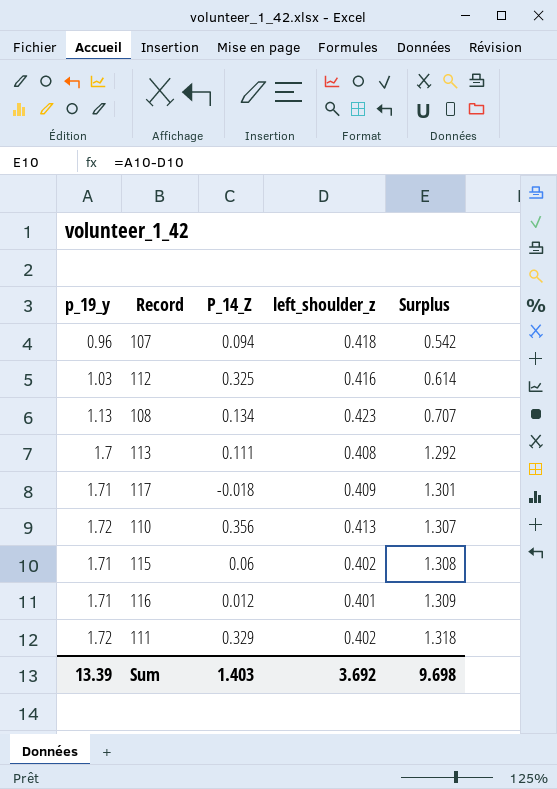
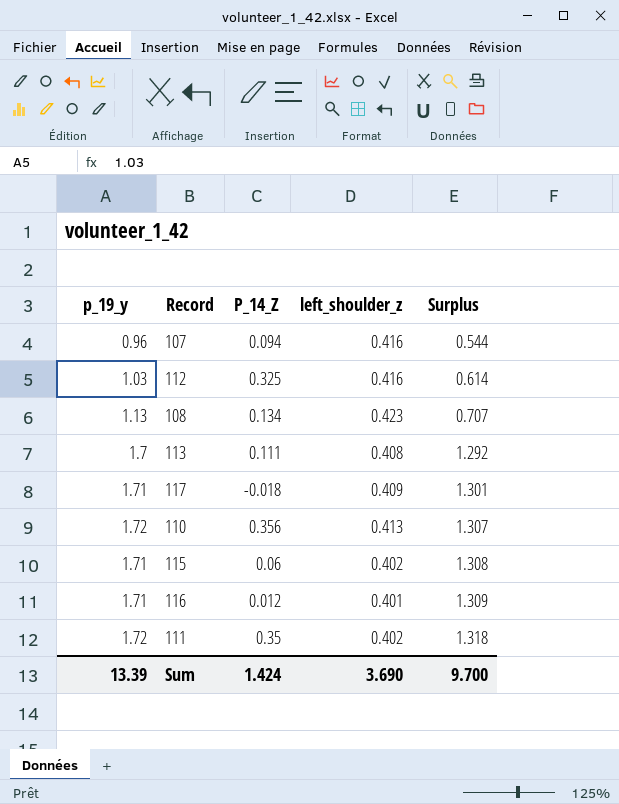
107 | left_shoulder_z: 0.418 -> 0.416
107 | Surplus: 0.542 -> 0.544
111 | P_14_Z: 0.329 -> 0.35
Sum | P_14_Z: 1.403 -> 1.424
Sum | left_shoulder_z: 3.692 -> 3.690
Sum | Surplus: 9.698 -> 9.700

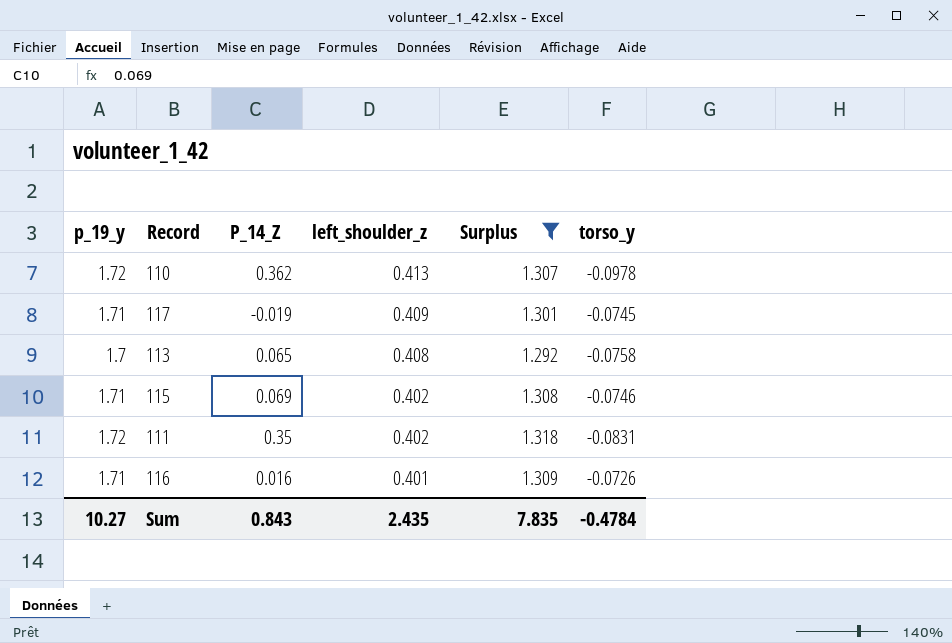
filter: none -> Surplus >= 1.292
row order: Surplus ascending -> left_shoulder_z descending
column torso_y | position: none -> 6
110 | P_14_Z: 0.356 -> 0.362
117 | P_14_Z: -0.018 -> -0.019
113 | P_14_Z: 0.111 -> 0.065
115 | P_14_Z: 0.06 -> 0.069
116 | P_14_Z: 0.012 -> 0.016
Sum | p_19_y: 13.39 -> 10.27
Sum | P_14_Z: 1.424 -> 0.843
Sum | left_shoulder_z: 3.690 -> 2.435
Sum | Surplus: 9.700 -> 7.835

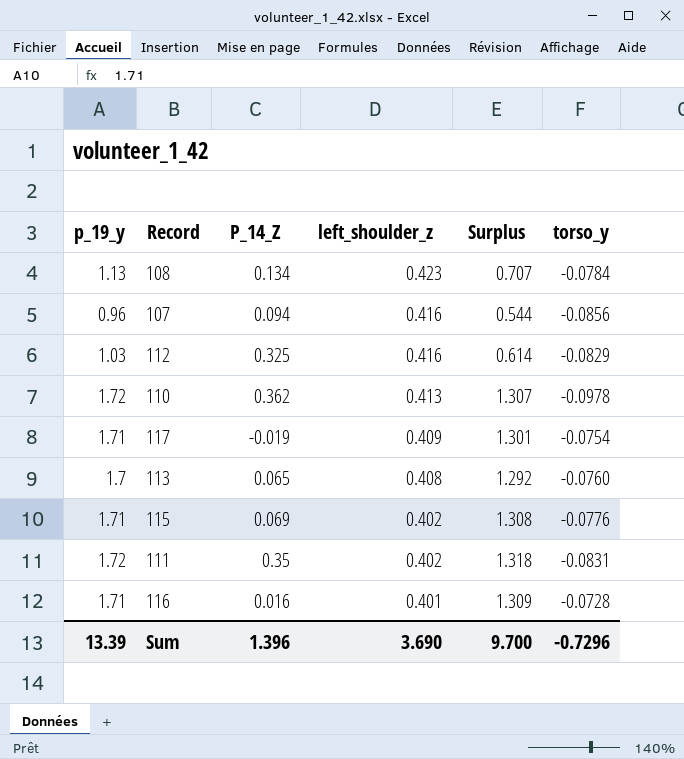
filter: Surplus >= 1.292 -> none
117 | torso_y: -0.0745 -> -0.0754
113 | torso_y: -0.0758 -> -0.0760
115 | torso_y: -0.0746 -> -0.0776
116 | torso_y: -0.0726 -> -0.0728
Sum | p_19_y: 10.27 -> 13.39
Sum | P_14_Z: 0.843 -> 1.396
Sum | left_shoulder_z: 2.435 -> 3.690
Sum | Surplus: 7.835 -> 9.700
Sum | torso_y: -0.4784 -> -0.7296

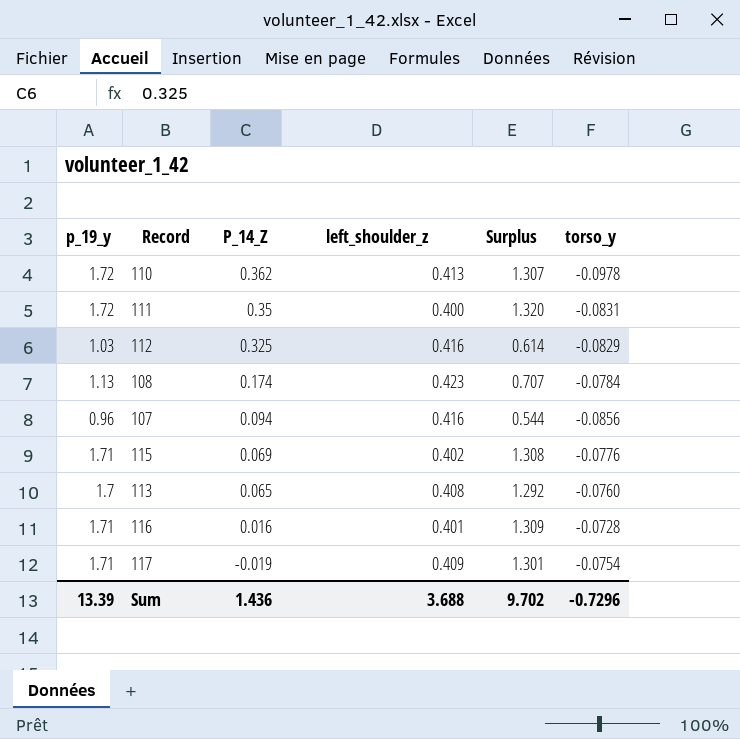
row order: left_shoulder_z descending -> P_14_Z descending
111 | left_shoulder_z: 0.402 -> 0.400
111 | Surplus: 1.318 -> 1.320
108 | P_14_Z: 0.134 -> 0.174
Sum | P_14_Z: 1.396 -> 1.436
Sum | left_shoulder_z: 3.690 -> 3.688
Sum | Surplus: 9.700 -> 9.702

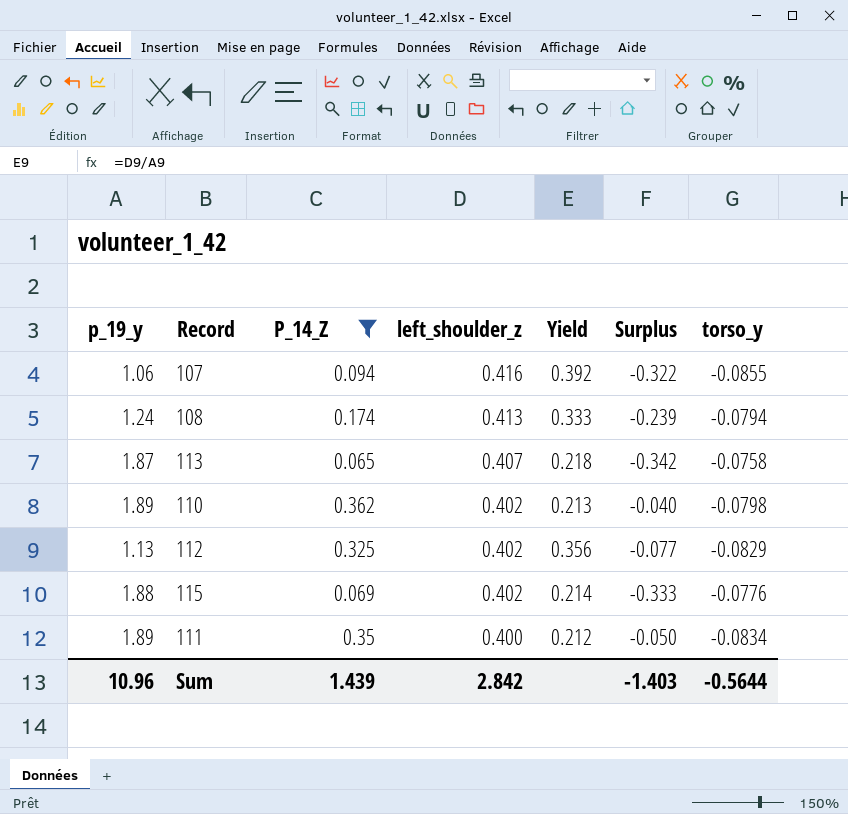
filter: none -> P_14_Z >= 0.065
row order: P_14_Z descending -> left_shoulder_z descending
column Yield | formula: none -> [left_shoulder_z] / [p_19_y]
column Surplus | formula: [p_19_y] - [left_shoulder_z] -> [P_14_Z] - [left_shoulder_z]
107 | p_19_y: 0.96 -> 1.06
107 | torso_y: -0.0856 -> -0.0855
108 | p_19_y: 1.13 -> 1.24
108 | left_shoulder_z: 0.423 -> 0.413
108 | torso_y: -0.0784 -> -0.0794
113 | p_19_y: 1.7 -> 1.87
113 | left_shoulder_z: 0.408 -> 0.407
113 | torso_y: -0.0760 -> -0.0758
110 | p_19_y: 1.72 -> 1.89
110 | left_shoulder_z: 0.413 -> 0.402
110 | torso_y: -0.0978 -> -0.0798
112 | p_19_y: 1.03 -> 1.13
112 | left_shoulder_z: 0.416 -> 0.402
115 | p_19_y: 1.71 -> 1.88
111 | p_19_y: 1.72 -> 1.89
111 | torso_y: -0.0831 -> -0.0834
Sum | p_19_y: 13.39 -> 10.96
Sum | P_14_Z: 1.436 -> 1.439
Sum | left_shoulder_z: 3.688 -> 2.842
Sum | Surplus: 9.702 -> -1.403
Sum | torso_y: -0.7296 -> -0.5644

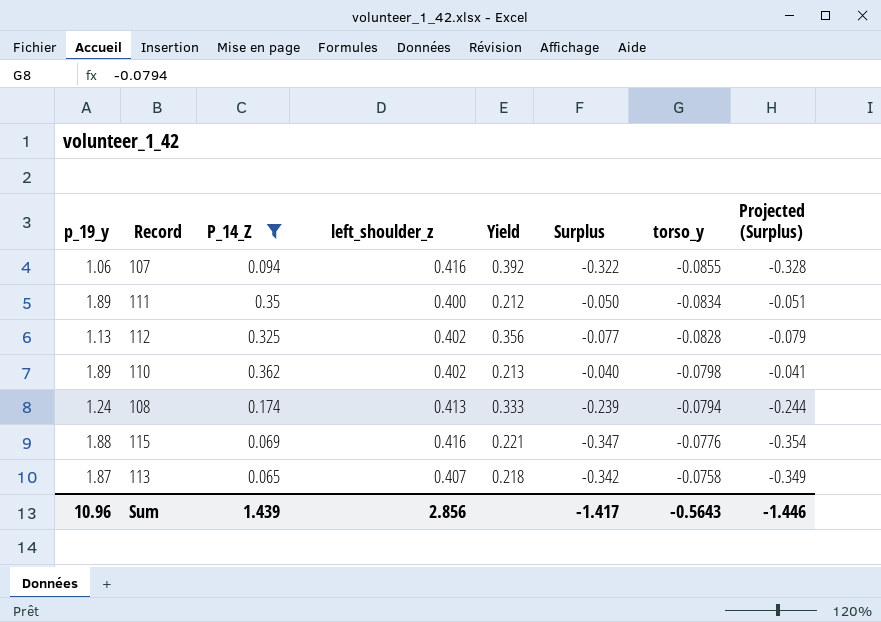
row order: left_shoulder_z descending -> torso_y ascending
column Projected (Surplus) | formula: none -> [Surplus] * 1.02
112 | torso_y: -0.0829 -> -0.0828
115 | left_shoulder_z: 0.402 -> 0.416
115 | Yield: 0.214 -> 0.221
115 | Surplus: -0.333 -> -0.347
Sum | left_shoulder_z: 2.842 -> 2.856
Sum | Surplus: -1.403 -> -1.417
Sum | torso_y: -0.5644 -> -0.5643

